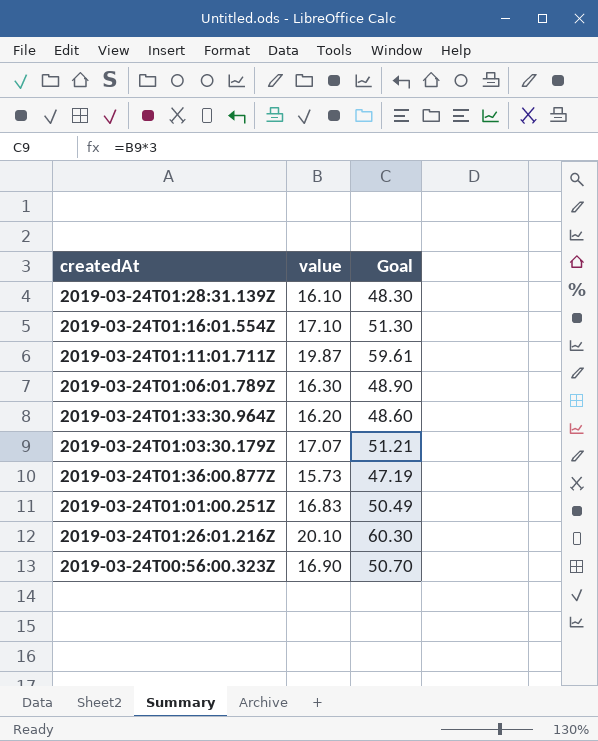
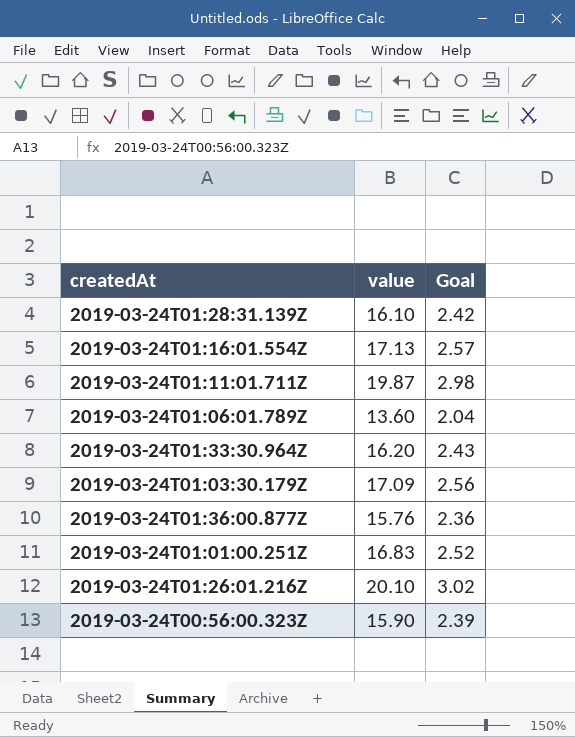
column Goal | formula: [value] * 3 -> [value] * 0.15
2019-03-24T01:16:01.554Z | value: 17.10 -> 17.13
2019-03-24T01:06:01.789Z | value: 16.30 -> 13.60
2019-03-24T01:03:30.179Z | value: 17.07 -> 17.09
2019-03-24T01:36:00.877Z | value: 15.73 -> 15.76
2019-03-24T00:56:00.323Z | value: 16.90 -> 15.90

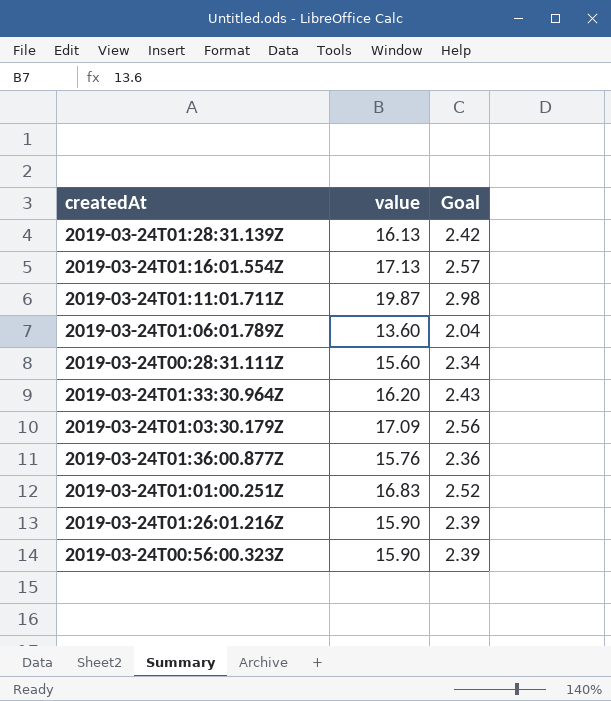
2019-03-24T01:28:31.139Z | value: 16.10 -> 16.13
row 2019-03-24T00:28:31.111Z: none -> 15.60 | 2.34
2019-03-24T01:26:01.216Z | value: 20.10 -> 15.90
2019-03-24T01:26:01.216Z | Goal: 3.02 -> 2.39

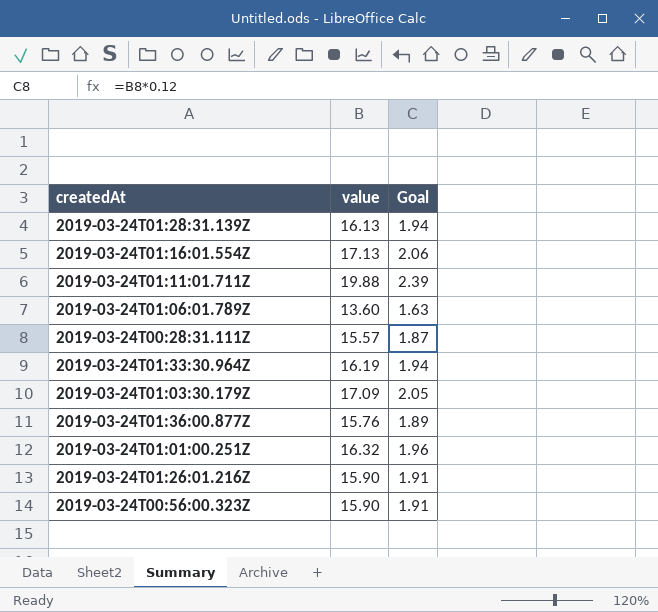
column Goal | formula: [value] * 0.15 -> [value] * 0.12
2019-03-24T01:11:01.711Z | value: 19.87 -> 19.88
2019-03-24T00:28:31.111Z | value: 15.60 -> 15.57
2019-03-24T01:33:30.964Z | value: 16.20 -> 16.19
2019-03-24T01:01:00.251Z | value: 16.83 -> 16.32

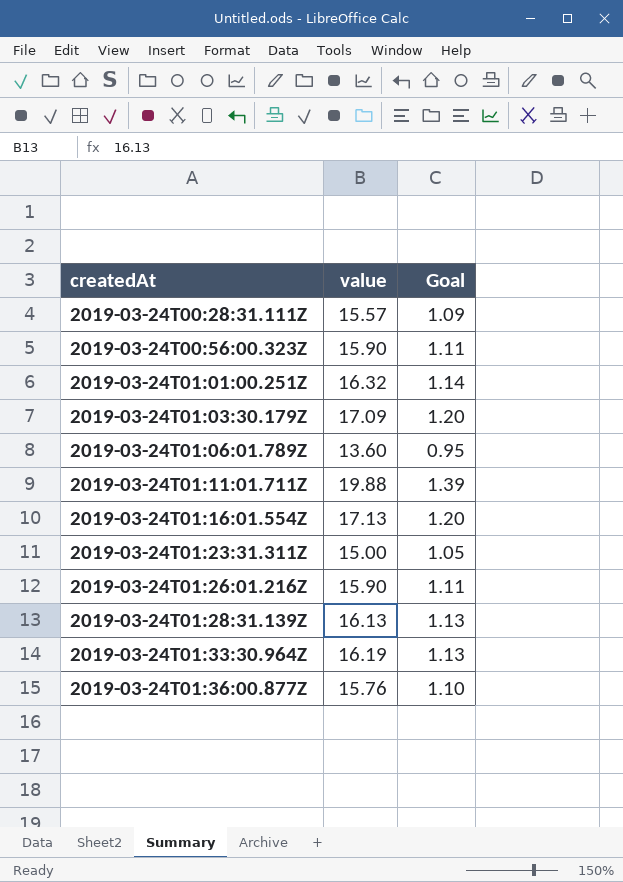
row order: none -> createdAt ascending
column Goal | formula: [value] * 0.12 -> [value] * 0.07
row 2019-03-24T01:23:31.311Z: none -> 15.00 | 1.05

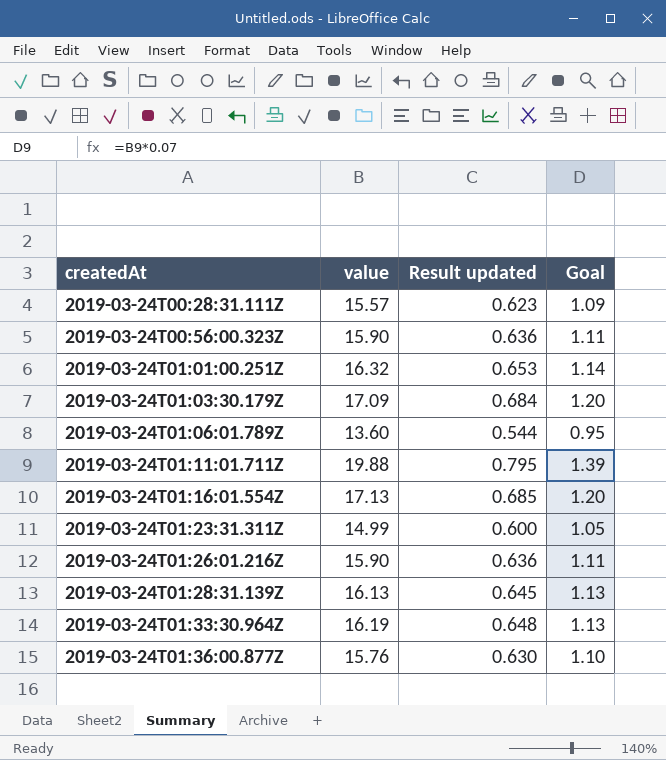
column Result updated | formula: none -> [value] * 0.04
2019-03-24T01:23:31.311Z | value: 15.00 -> 14.99

